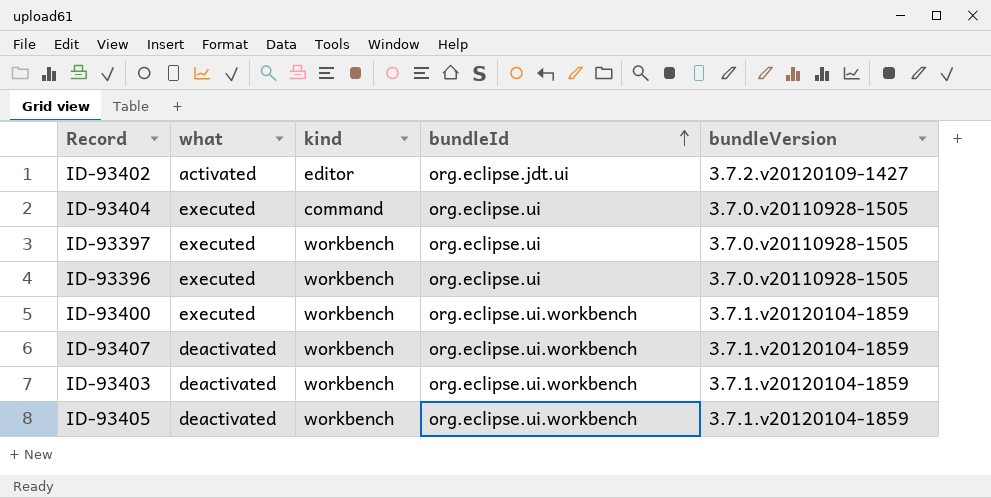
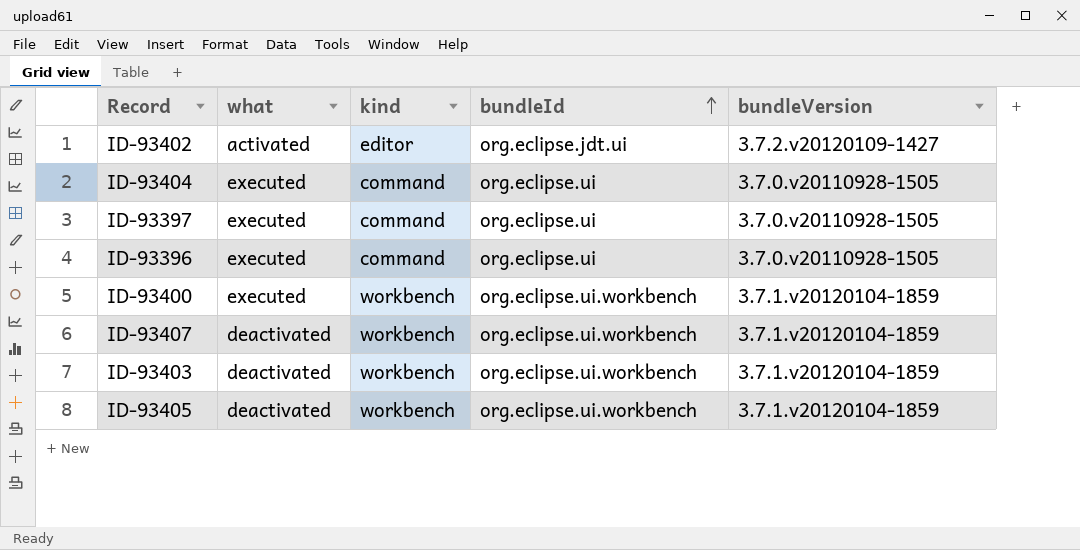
ID-93397 | kind: workbench -> command
ID-93396 | kind: workbench -> command

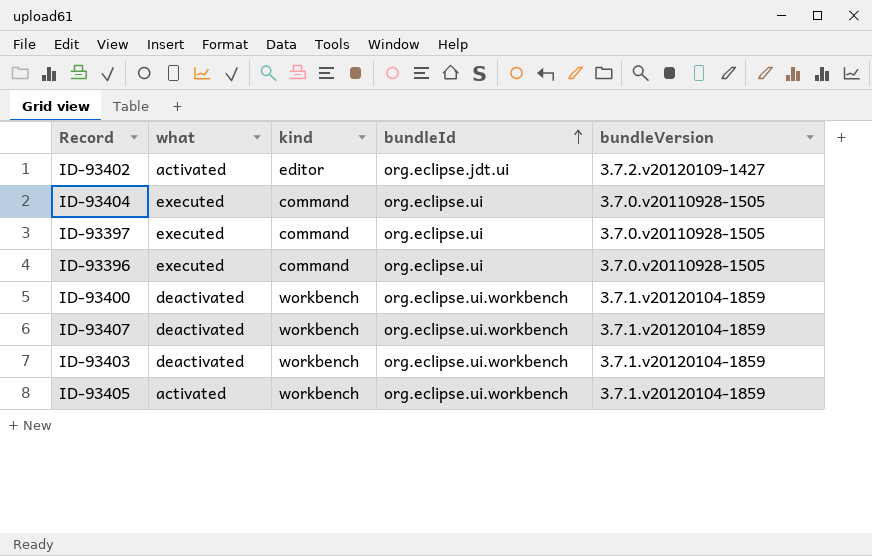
ID-93400 | what: executed -> deactivated
ID-93405 | what: deactivated -> activated

